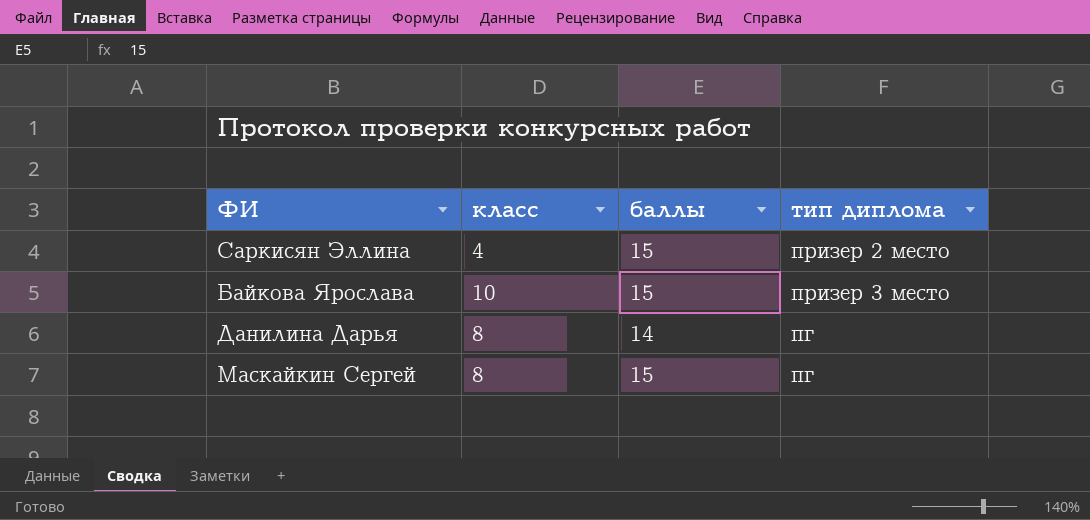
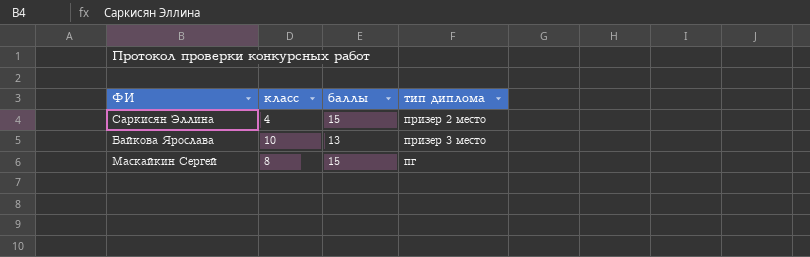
row Данилина Дарья: 8 | 14 | пг -> none
Байкова Ярослава | баллы: 15 -> 13

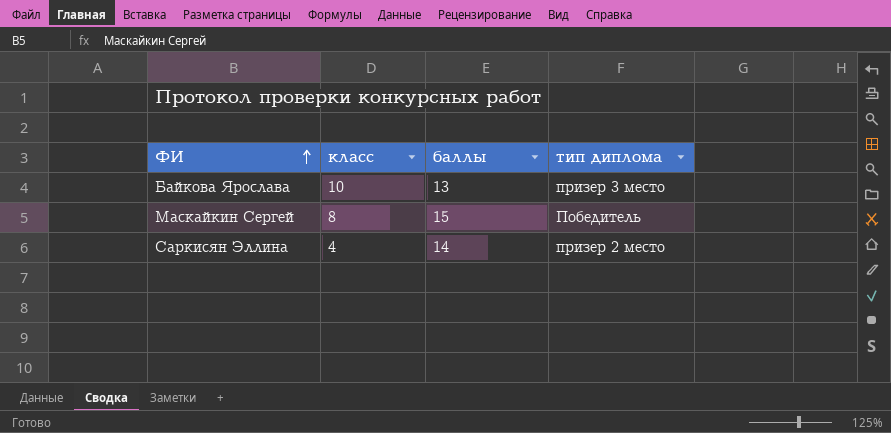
row order: none -> ФИ ascending
Маскайкин Сергей | тип диплома: пг -> Победитель
Саркисян Эллина | баллы: 15 -> 14

